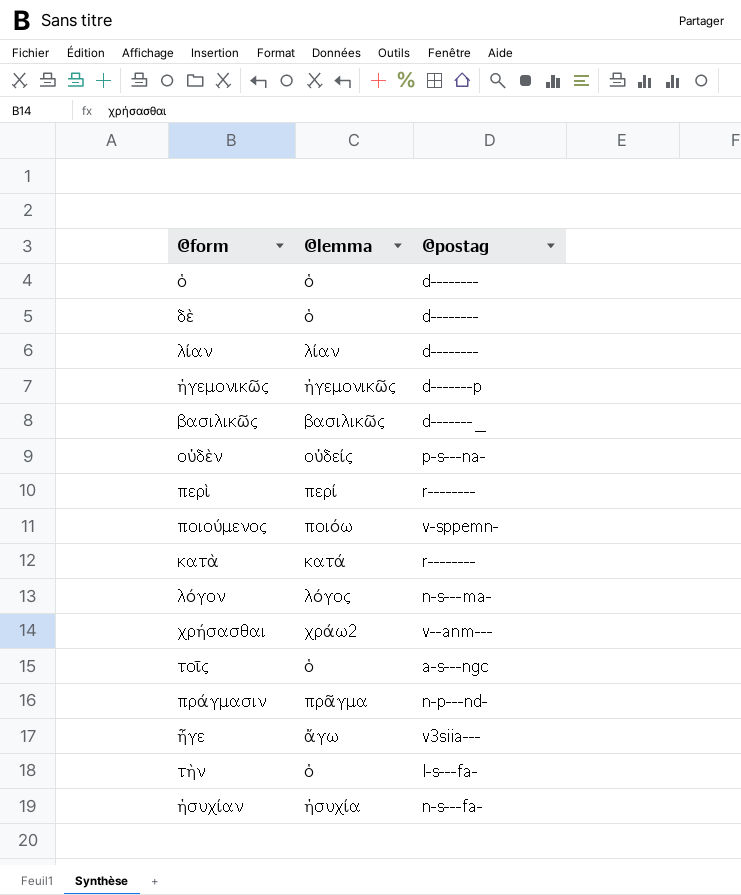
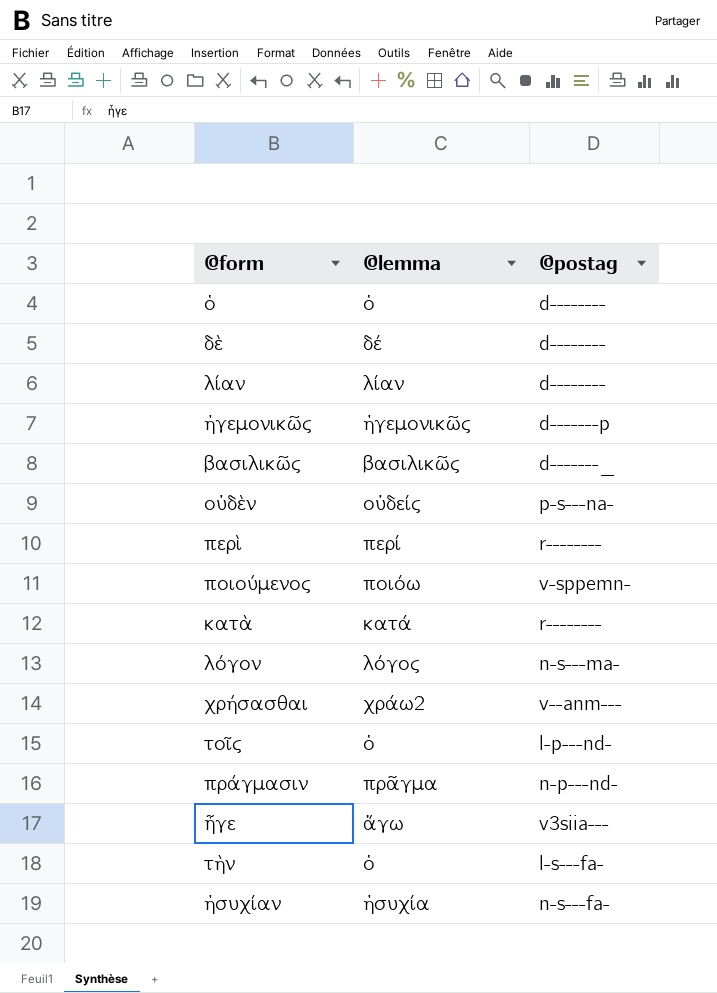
δὲ | @lemma: ὁ -> δέ
τοῖς | @postag: a-s---ngc -> l-p---nd-

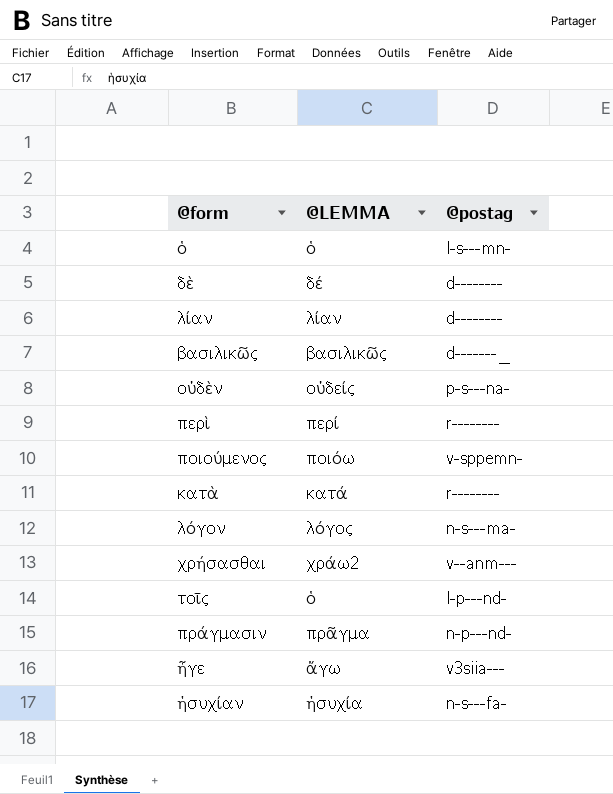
column name: @lemma -> @LEMMA
row ἡγεμονικῶς: ἡγεμονικῶς | d-------p -> none
row τὴν: ὁ | l-s---fa- -> none
ὁ | @postag: d-------- -> l-s---mn-

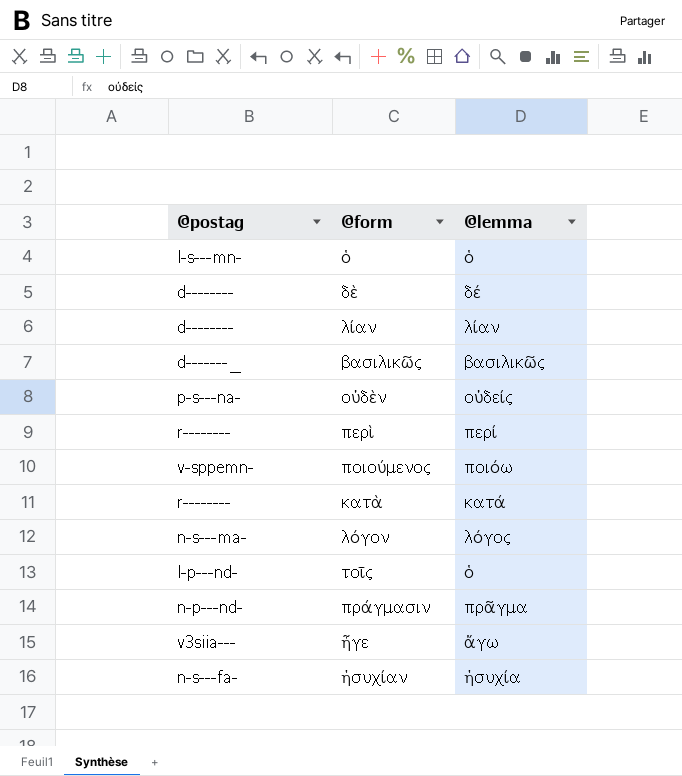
column @postag | position: 3 -> 1
column name: @LEMMA -> @lemma
row χρήσασθαι: χράω2 | v--anm--- -> none

